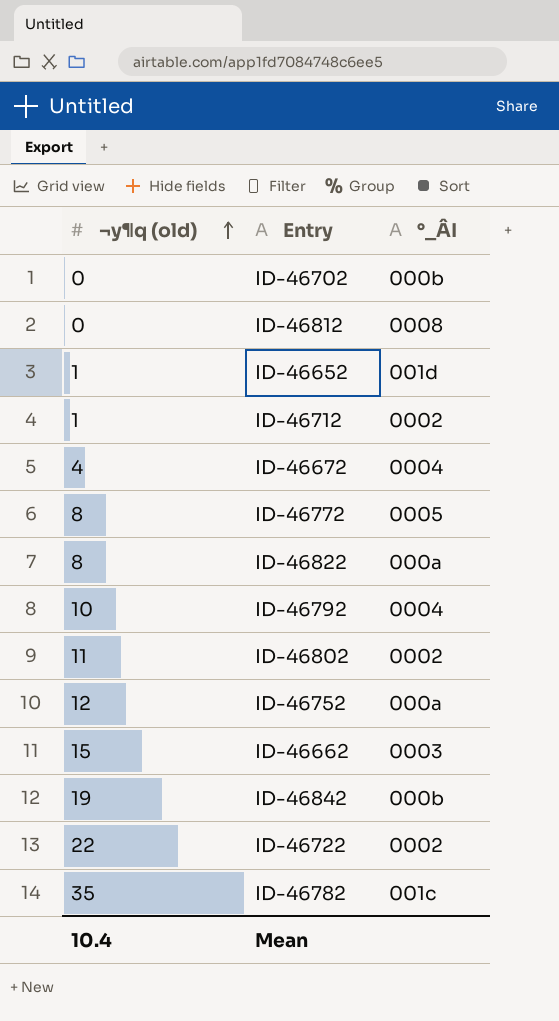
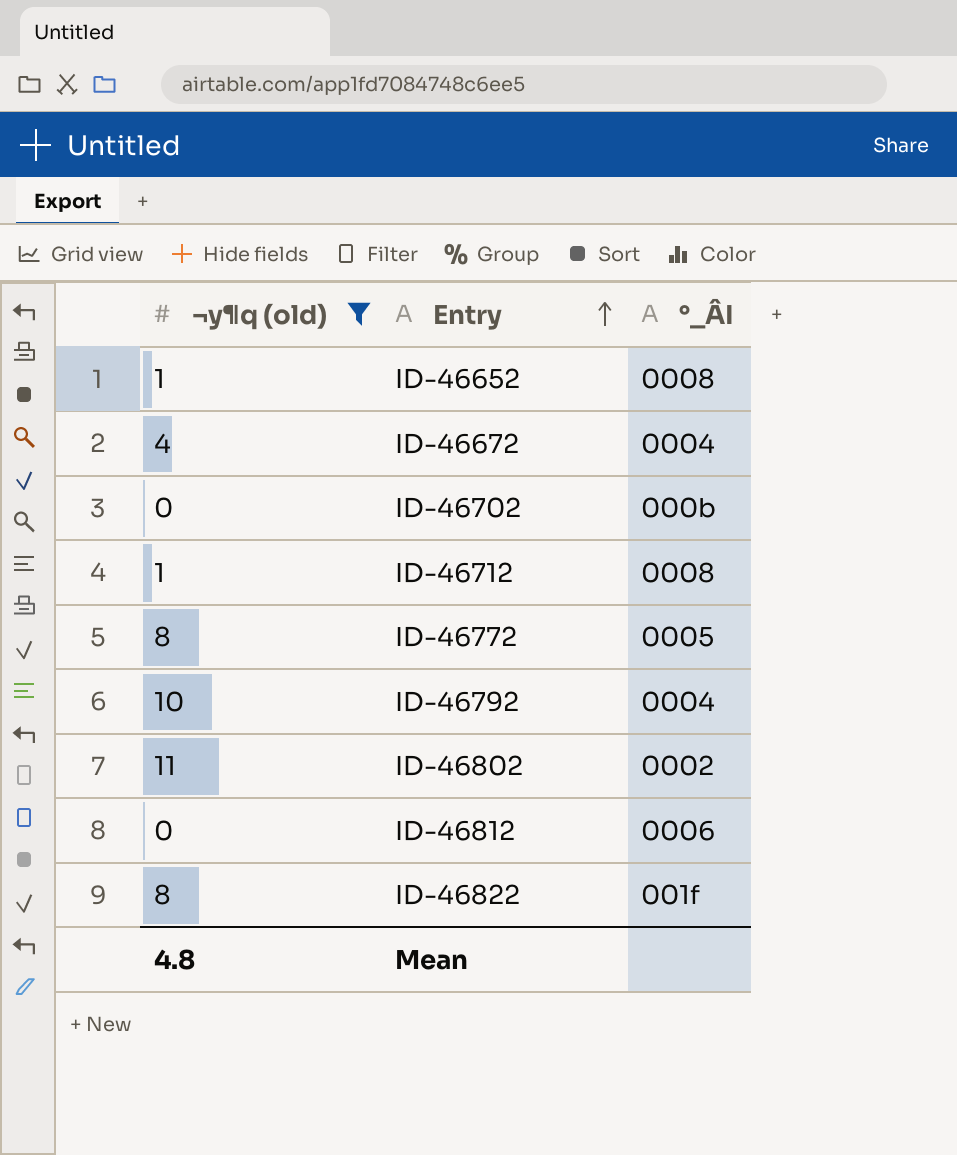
filter: none -> ¬y¶q (old) <= 11
row order: ¬y¶q (old) ascending -> Entry ascending
ID-46652 | °_ÂI: 001d -> 0008
ID-46712 | °_ÂI: 0002 -> 0008
ID-46812 | °_ÂI: 0008 -> 0006
ID-46822 | °_ÂI: 000a -> 001f
Mean | ¬y¶q (old): 10.4 -> 4.8

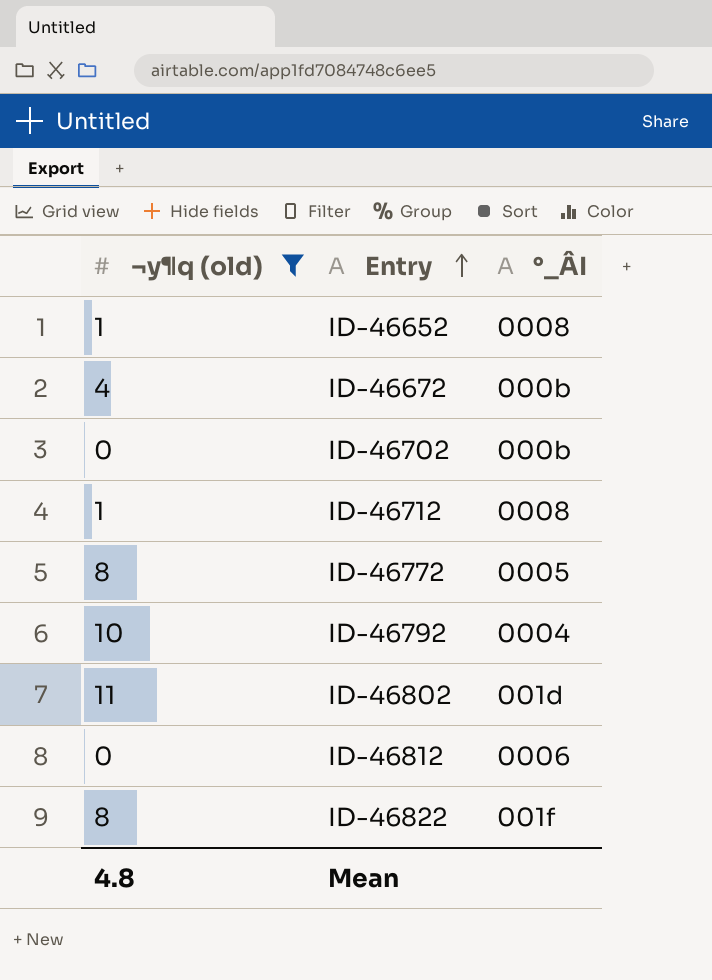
ID-46672 | °_ÂI: 0004 -> 000b
ID-46802 | °_ÂI: 0002 -> 001d

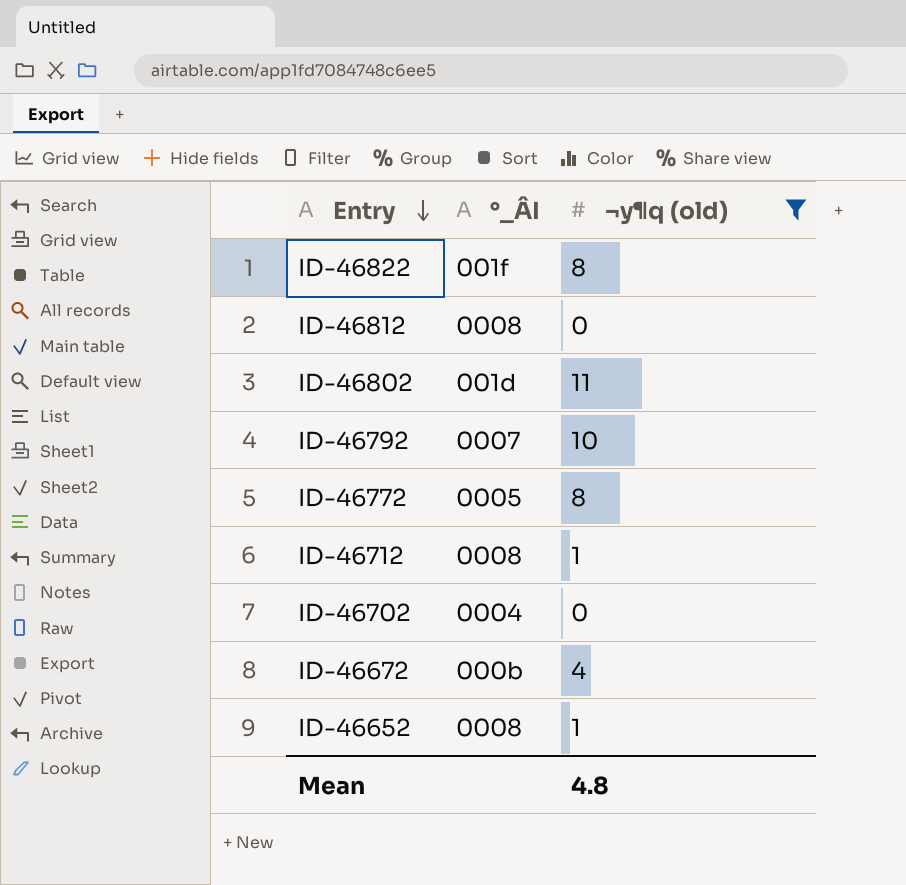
row order: Entry ascending -> Entry descending
column ¬y¶q (old) | position: 1 -> 3
ID-46812 | °_ÂI: 0006 -> 0008
ID-46792 | °_ÂI: 0004 -> 0007
ID-46702 | °_ÂI: 000b -> 0004

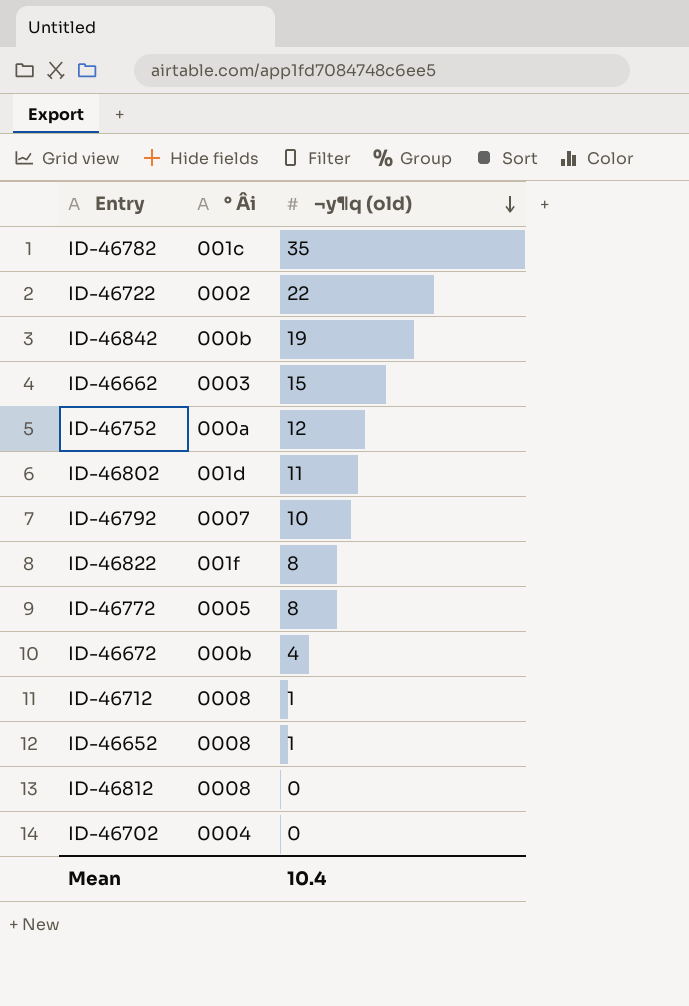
filter: ¬y¶q (old) <= 11 -> none
row order: Entry descending -> ¬y¶q (old) descending
column name: °_ÂI -> ° Âi
Mean | ¬y¶q (old): 4.8 -> 10.4

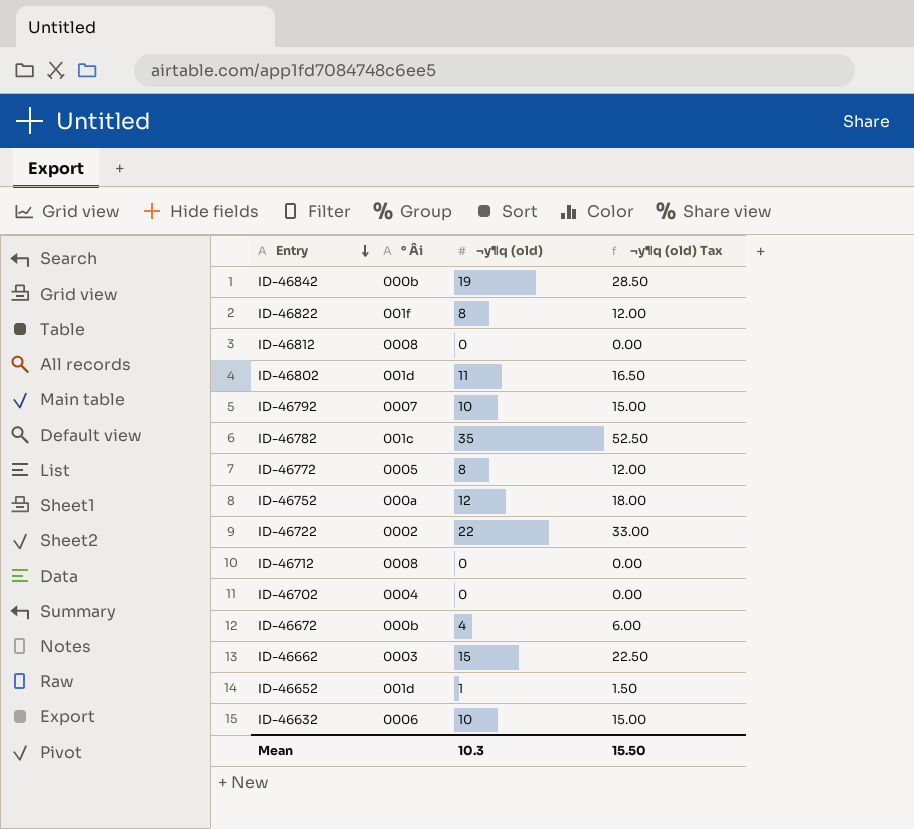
row order: ¬y¶q (old) descending -> Entry descending
column ¬y¶q (old) Tax | formula: none -> [¬y¶q (old)] * 1.5
ID-46712 | ¬y¶q (old): 1 -> 0
ID-46652 | ° Âi: 0008 -> 001d
row ID-46632: none -> 0006 | 10 | 15.00
Mean | ¬y¶q (old): 10.4 -> 10.3

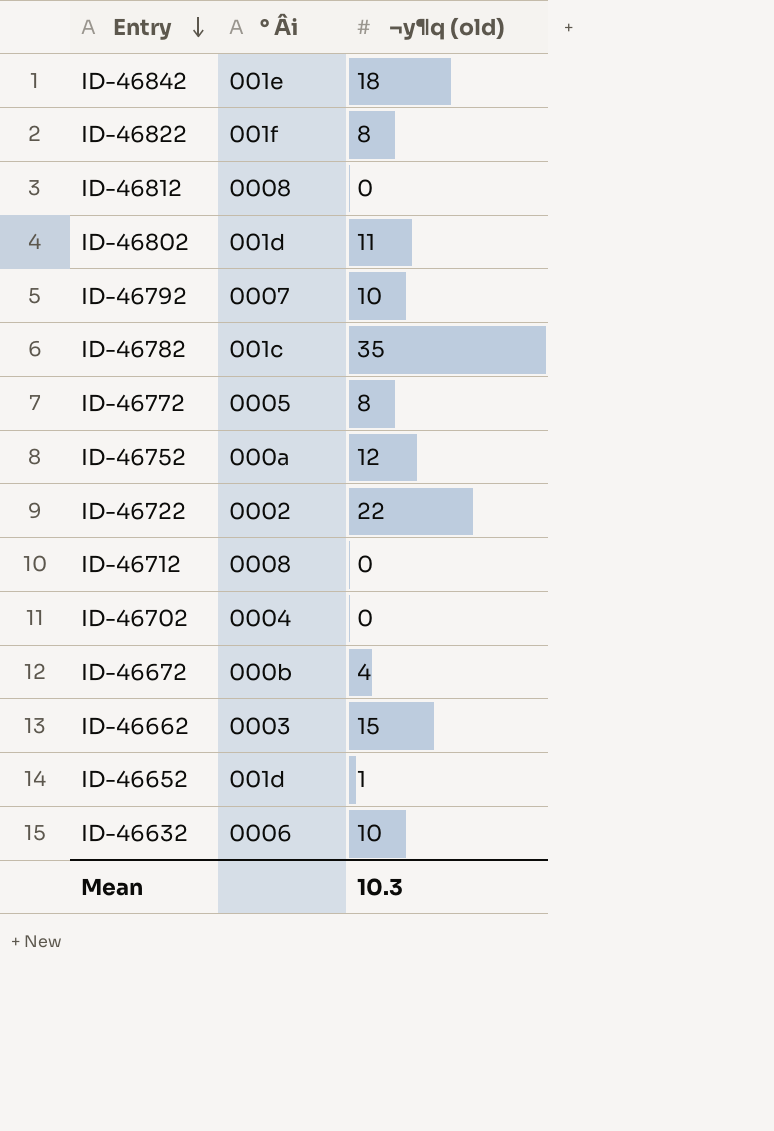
column ¬y¶q (old) Tax | formula: [¬y¶q (old)] * 1.5 -> none
ID-46842 | ° Âi: 000b -> 001e
ID-46842 | ¬y¶q (old): 19 -> 18

